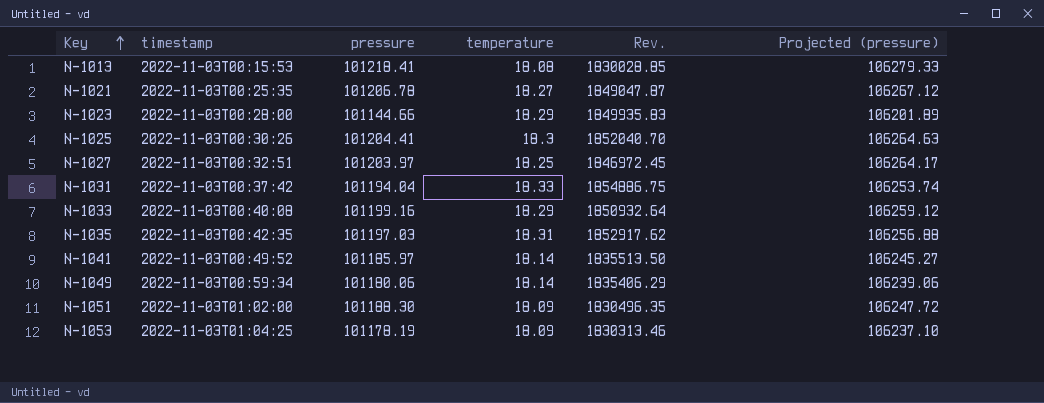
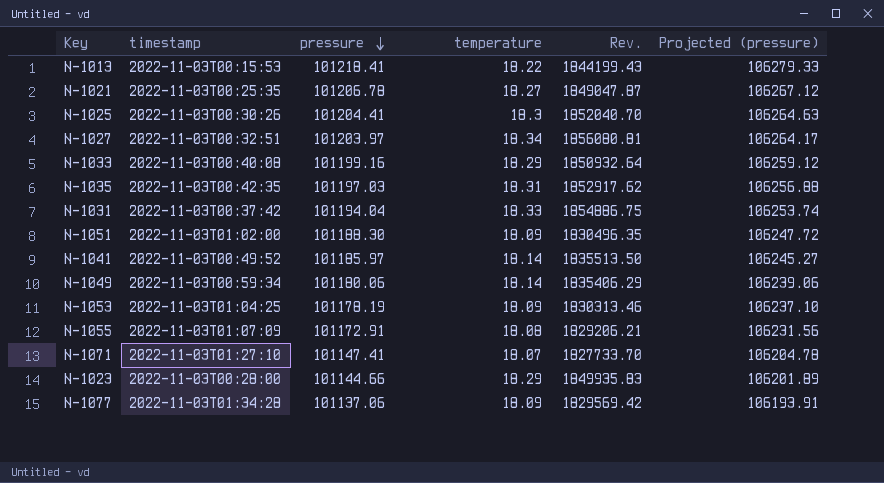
row order: Key ascending -> pressure descending
N-1013 | temperature: 18.08 -> 18.22
N-1013 | Rev.: 1830028.85 -> 1844199.43
N-1027 | temperature: 18.25 -> 18.34
N-1027 | Rev.: 1846972.45 -> 1856080.81
row N-1055: none -> 2022-11-03T01:07:09 | 101172.91 | 18.08 | 1829206.21 | 106231.56
row N-1071: none -> 2022-11-03T01:27:10 | 101147.41 | 18.07 | 1827733.70 | 106204.78
row N-1077: none -> 2022-11-03T01:34:28 | 101137.06 | 18.09 | 1829569.42 | 106193.91

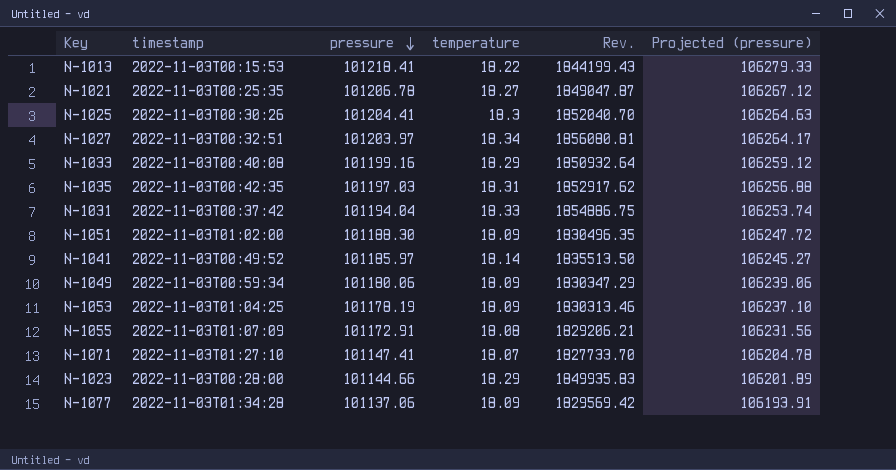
N-1049 | temperature: 18.14 -> 18.09
N-1049 | Rev.: 1835406.29 -> 1830347.29

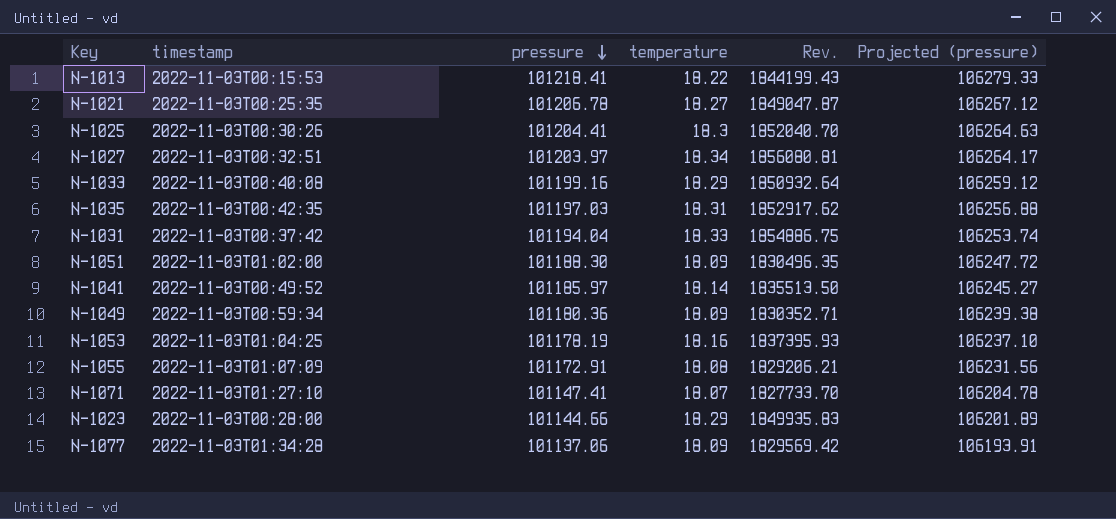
N-1049 | pressure: 101180.06 -> 101180.36
N-1049 | Rev.: 1830347.29 -> 1830352.71
N-1049 | Projected (pressure): 106239.06 -> 106239.38
N-1053 | temperature: 18.09 -> 18.16
N-1053 | Rev.: 1830313.46 -> 1837395.93

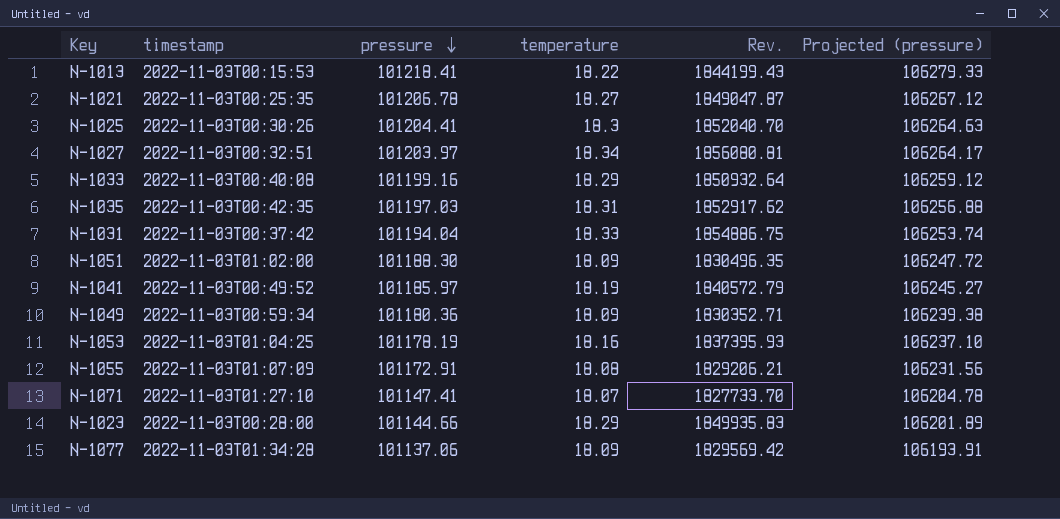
N-1041 | temperature: 18.14 -> 18.19
N-1041 | Rev.: 1835513.50 -> 1840572.79

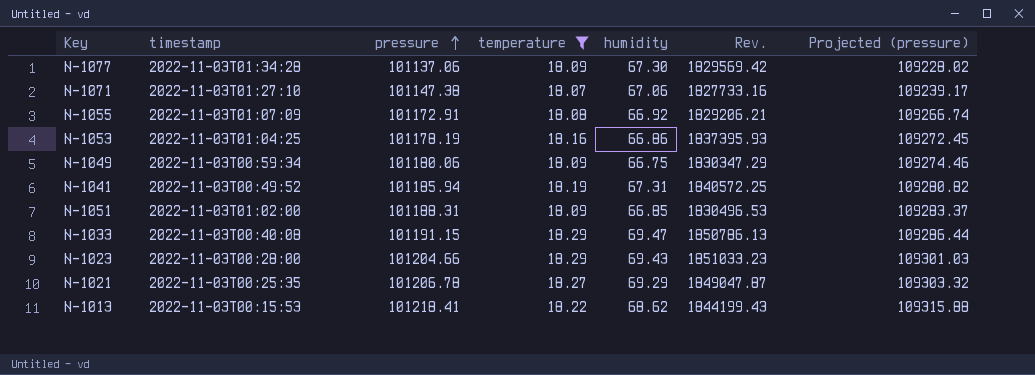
filter: none -> temperature <= 18.29
row order: pressure descending -> pressure ascending
column humidity | position: none -> 5
column Projected (pressure) | formula: [pressure] * 1.05 -> [pressure] * 1.08
N-1071 | pressure: 101147.41 -> 101147.38
N-1071 | Rev.: 1827733.70 -> 1827733.16
N-1049 | pressure: 101180.36 -> 101180.06
N-1049 | Rev.: 1830352.71 -> 1830347.29
N-1041 | pressure: 101185.97 -> 101185.94
N-1041 | Rev.: 1840572.79 -> 1840572.25
N-1051 | pressure: 101188.30 -> 101188.31
N-1051 | Rev.: 1830496.35 -> 1830496.53
N-1033 | pressure: 101199.16 -> 101191.15
N-1033 | Rev.: 1850932.64 -> 1850786.13
N-1023 | pressure: 101144.66 -> 101204.66
N-1023 | Rev.: 1849935.83 -> 1851033.23

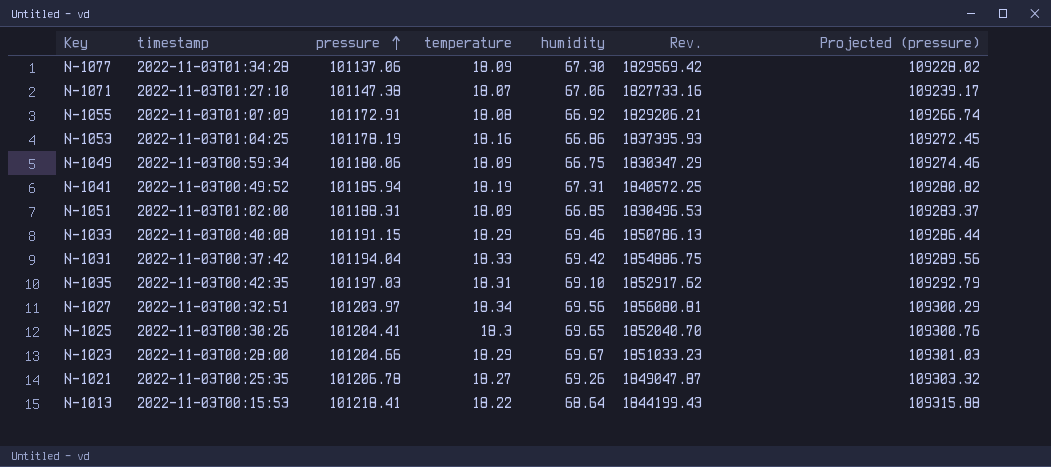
filter: temperature <= 18.29 -> none
N-1033 | humidity: 69.47 -> 69.46
N-1023 | humidity: 69.43 -> 69.67
N-1021 | humidity: 69.29 -> 69.26
N-1013 | humidity: 68.62 -> 68.64

